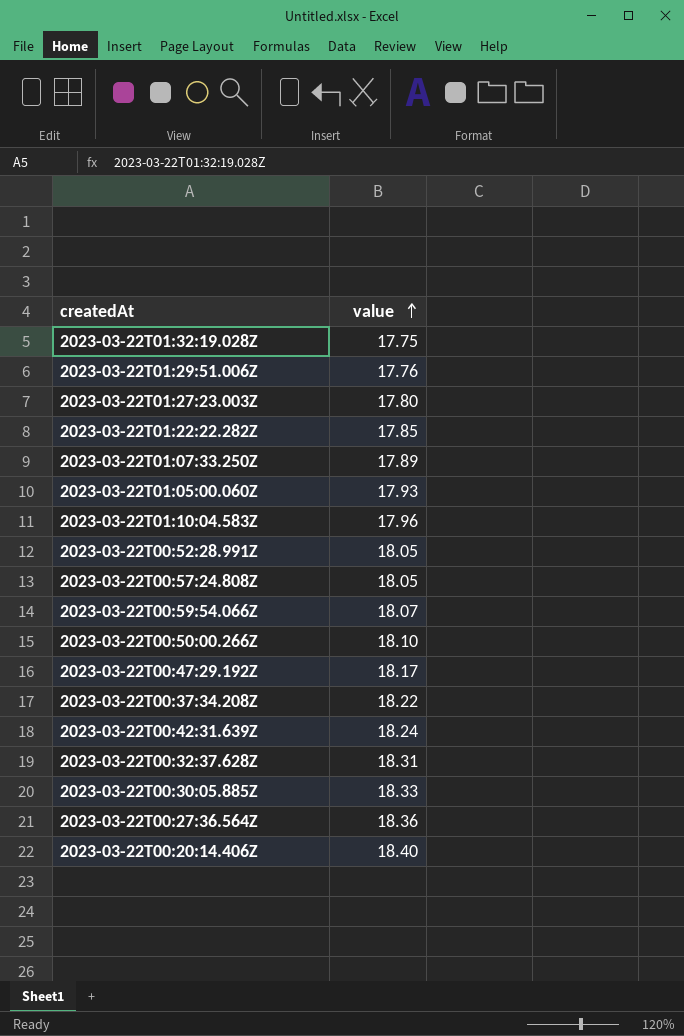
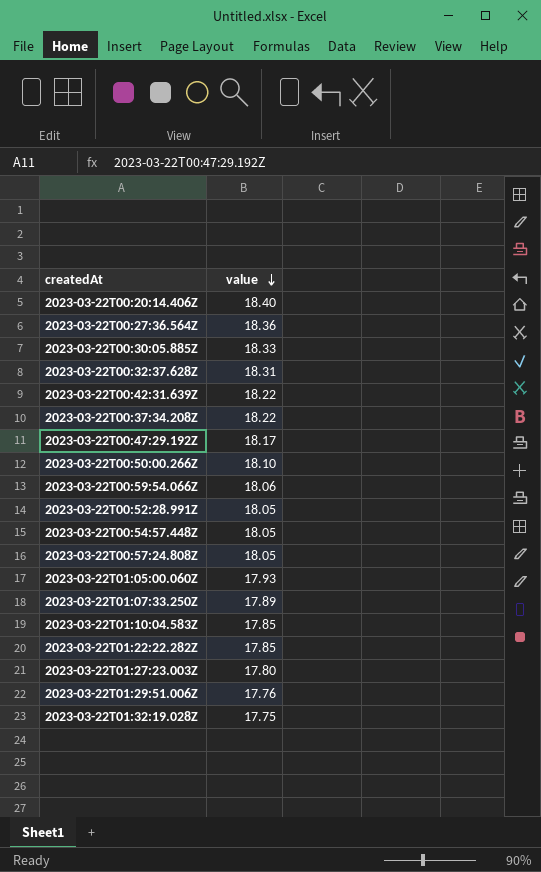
row order: value ascending -> value descending
2023-03-22T00:42:31.639Z | value: 18.24 -> 18.22
2023-03-22T00:59:54.066Z | value: 18.07 -> 18.06
row 2023-03-22T00:54:57.448Z: none -> 18.05
2023-03-22T01:10:04.583Z | value: 17.96 -> 17.85

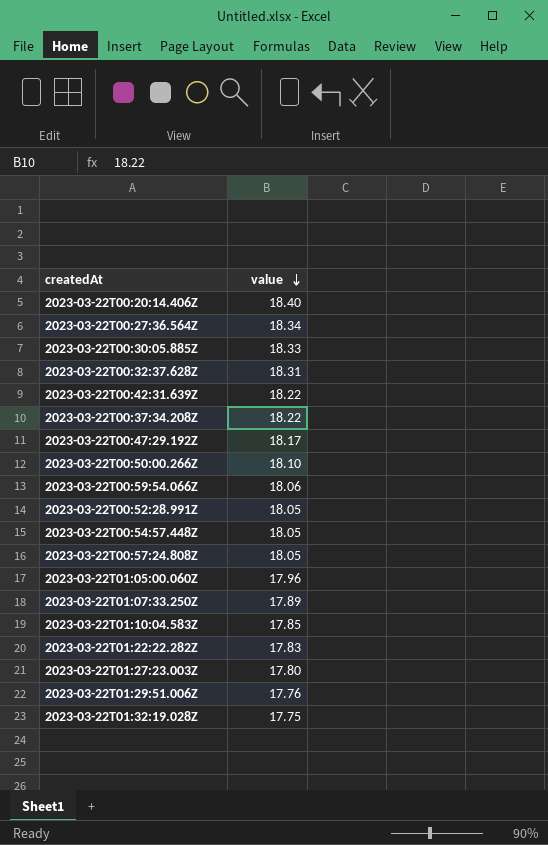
2023-03-22T00:27:36.564Z | value: 18.36 -> 18.34
2023-03-22T01:05:00.060Z | value: 17.93 -> 17.96
2023-03-22T01:22:22.282Z | value: 17.85 -> 17.83

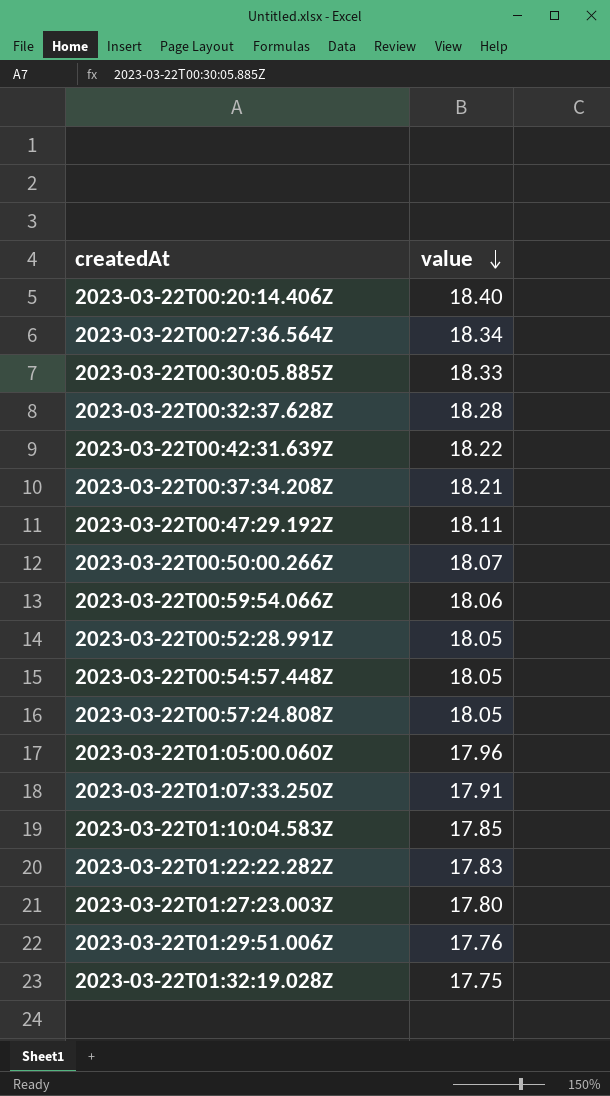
2023-03-22T00:32:37.628Z | value: 18.31 -> 18.28
2023-03-22T00:37:34.208Z | value: 18.22 -> 18.21
2023-03-22T00:47:29.192Z | value: 18.17 -> 18.11
2023-03-22T00:50:00.266Z | value: 18.10 -> 18.07
2023-03-22T01:07:33.250Z | value: 17.89 -> 17.91

